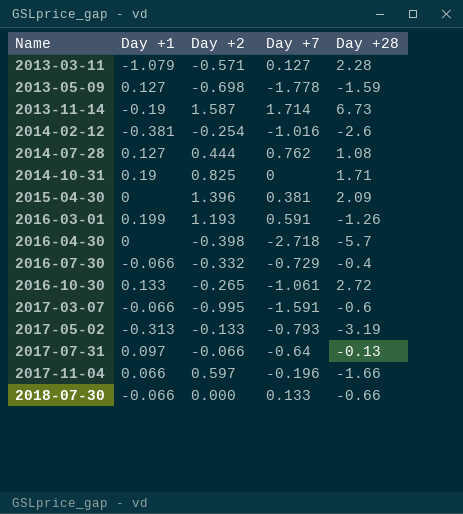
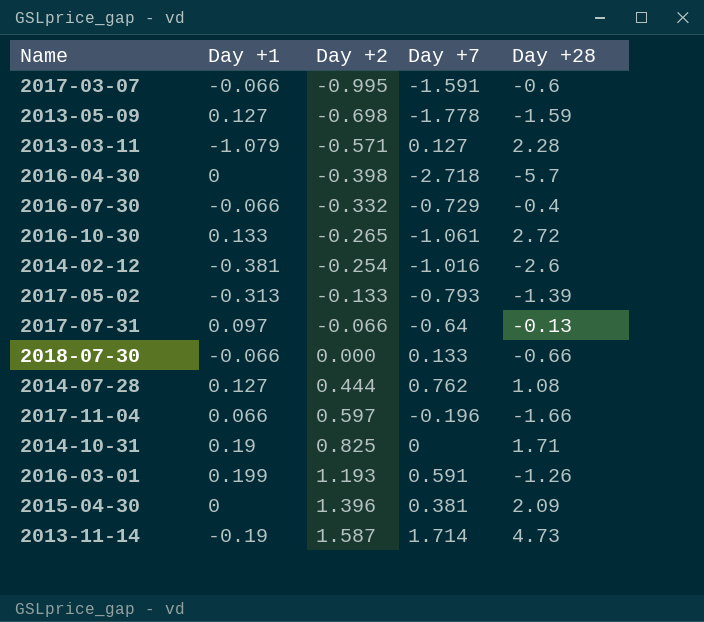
row order: Name ascending -> Day +2 ascending
2017-05-02 | Day +28: -3.19 -> -1.39
2013-11-14 | Day +28: 6.73 -> 4.73

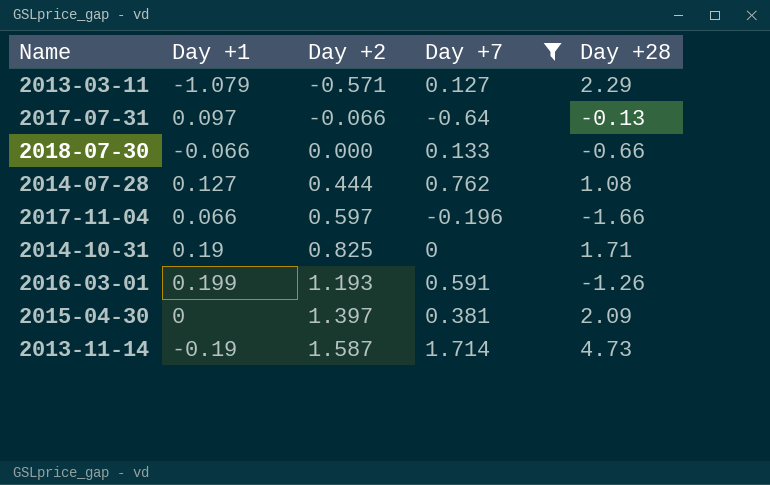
filter: none -> Day +7 >= -0.64
2013-03-11 | Day +28: 2.28 -> 2.29
2015-04-30 | Day +2: 1.396 -> 1.397

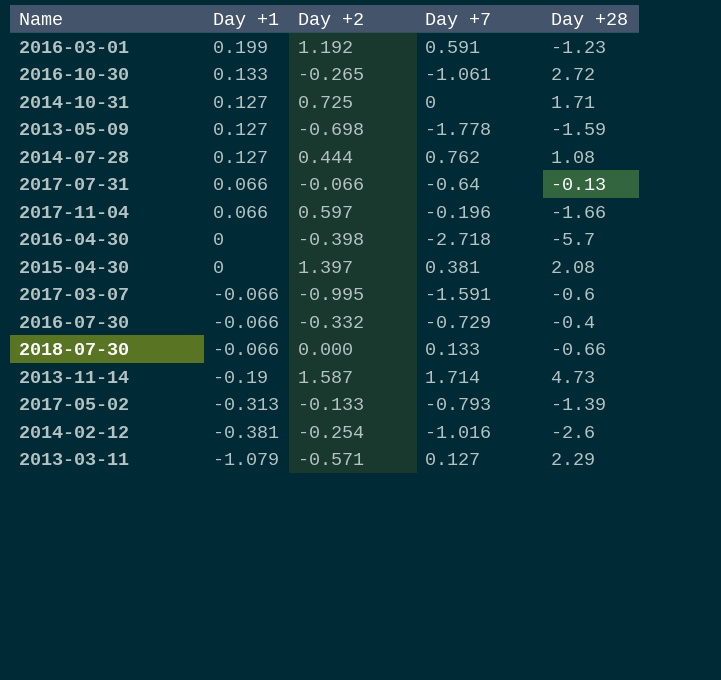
filter: Day +7 >= -0.64 -> none
row order: Day +2 ascending -> Day +1 descending
2016-03-01 | Day +2: 1.193 -> 1.192
2016-03-01 | Day +28: -1.26 -> -1.23
2014-10-31 | Day +1: 0.19 -> 0.127
2014-10-31 | Day +2: 0.825 -> 0.725
2017-07-31 | Day +1: 0.097 -> 0.066
2015-04-30 | Day +28: 2.09 -> 2.08

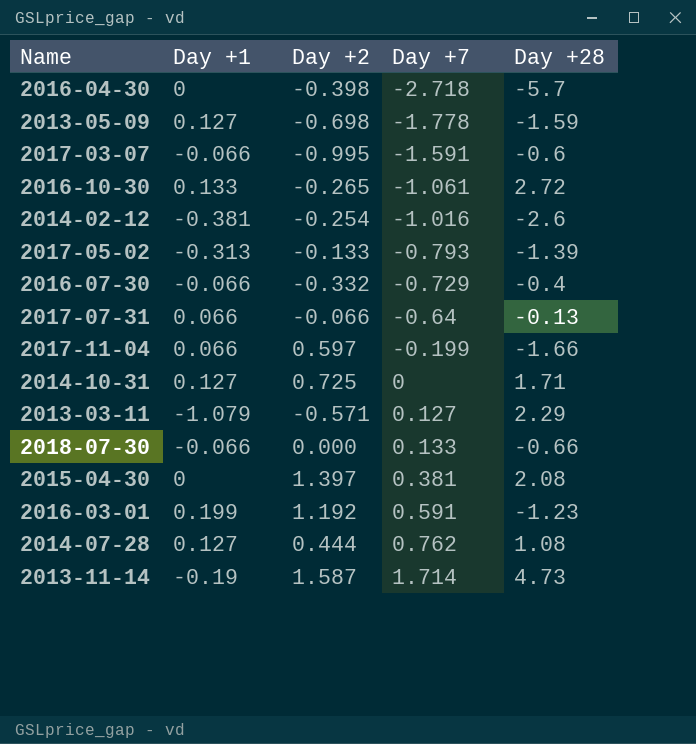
row order: Day +1 descending -> Day +7 ascending
2017-11-04 | Day +7: -0.196 -> -0.199

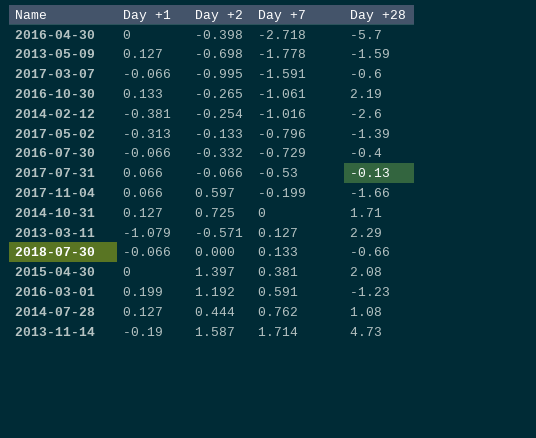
2016-10-30 | Day +28: 2.72 -> 2.19
2017-05-02 | Day +7: -0.793 -> -0.796
2017-07-31 | Day +7: -0.64 -> -0.53

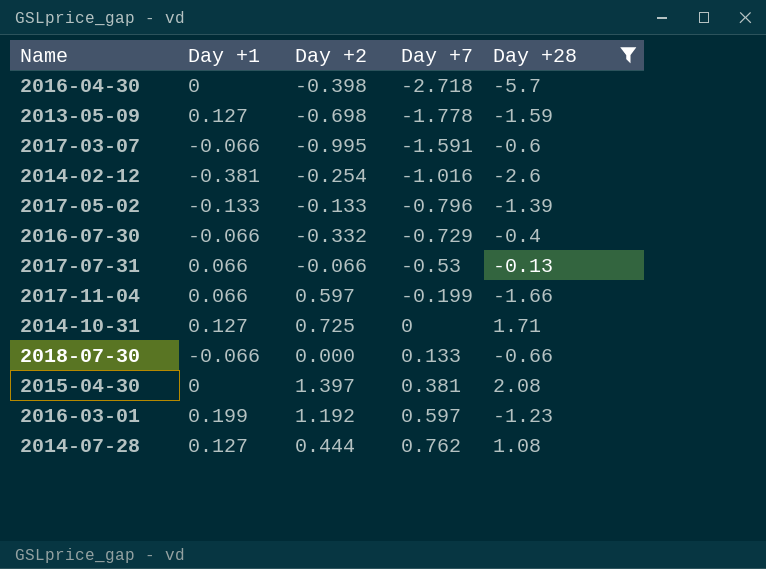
filter: none -> Day +28 <= 2.08
2017-05-02 | Day +1: -0.313 -> -0.133
2016-03-01 | Day +7: 0.591 -> 0.597

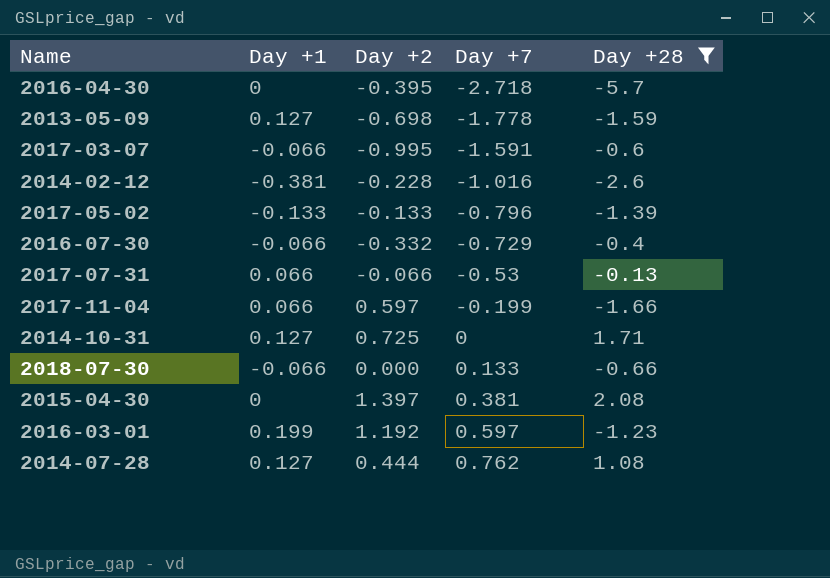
2016-04-30 | Day +2: -0.398 -> -0.395
2014-02-12 | Day +2: -0.254 -> -0.228

